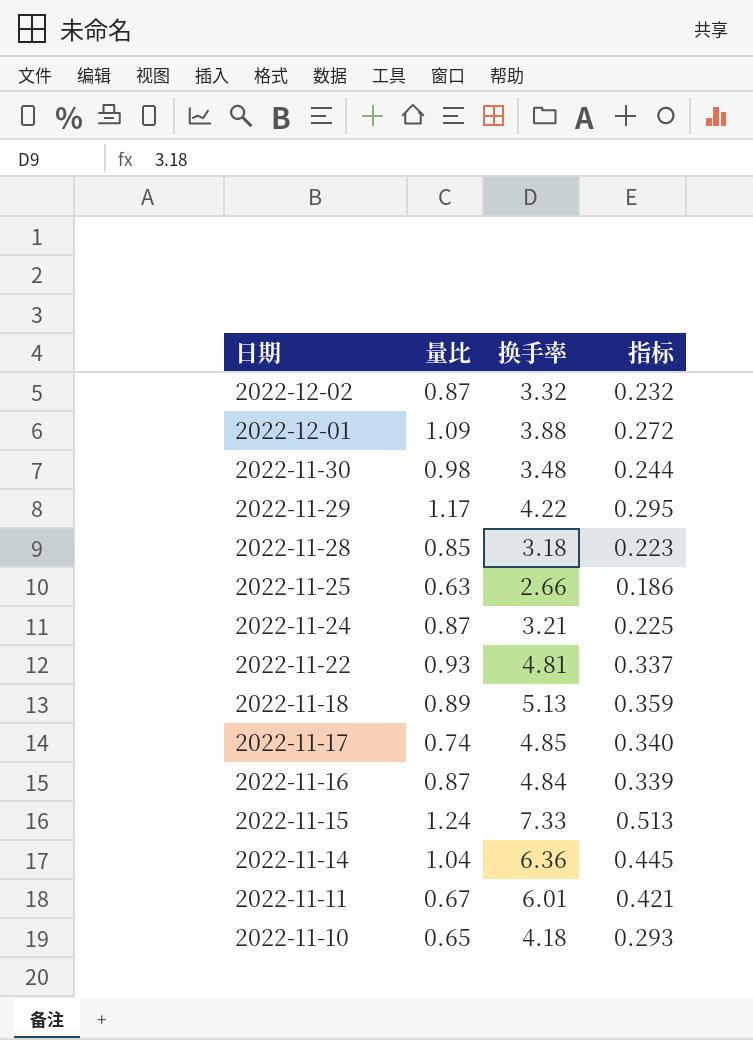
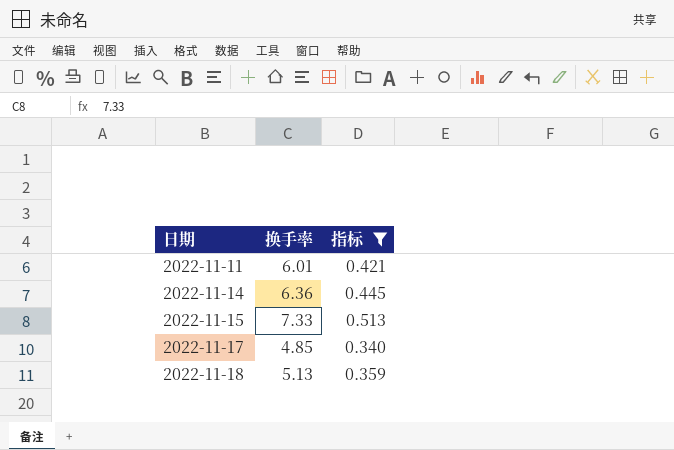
filter: none -> 指标 >= 0.340
row order: 日期 descending -> 日期 ascending
column 量比 | position: 2 -> none

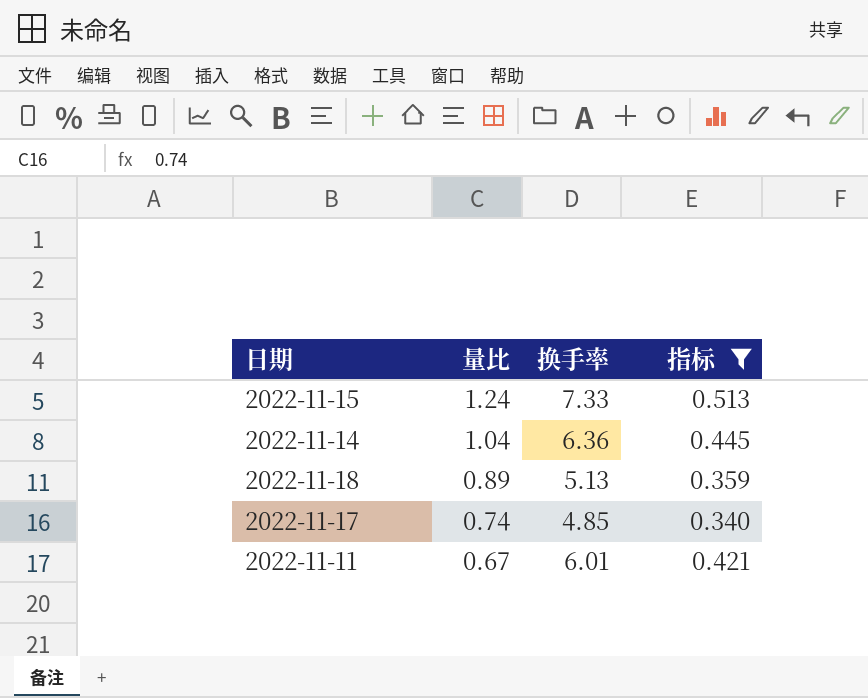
row order: 日期 ascending -> 量比 descending
column 量比 | position: none -> 2

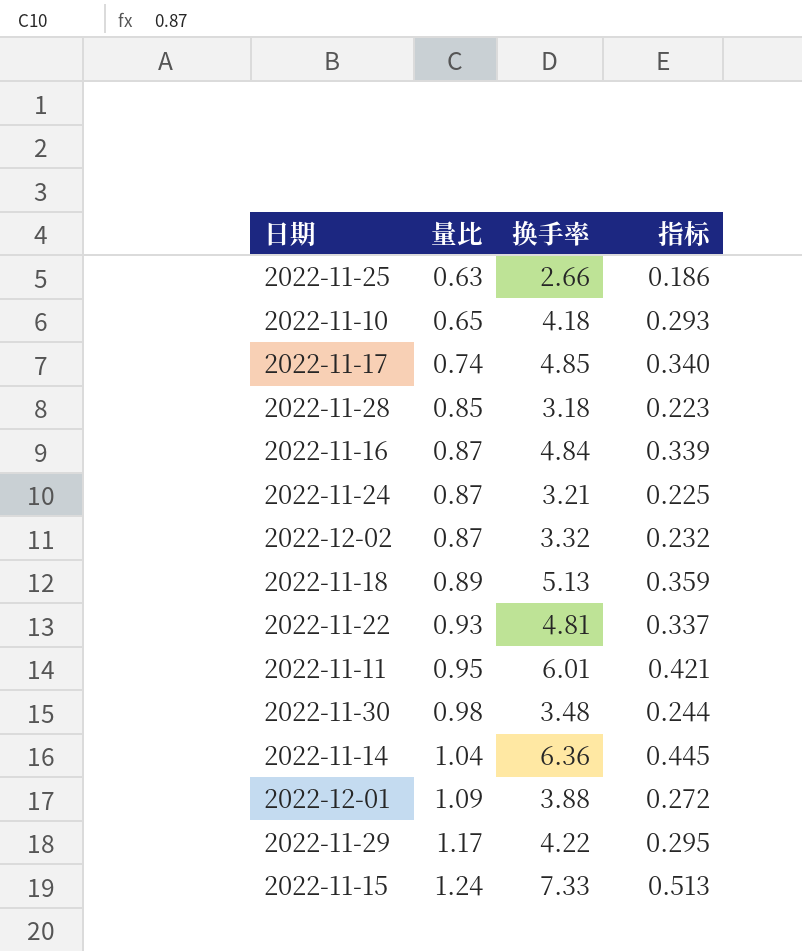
filter: 指标 >= 0.340 -> none
row order: 量比 descending -> 量比 ascending
2022-11-11 | 量比: 0.67 -> 0.95

